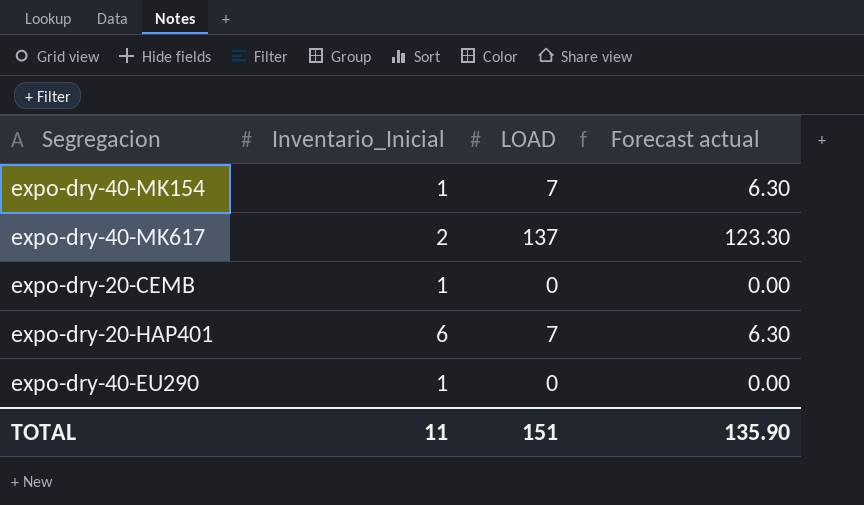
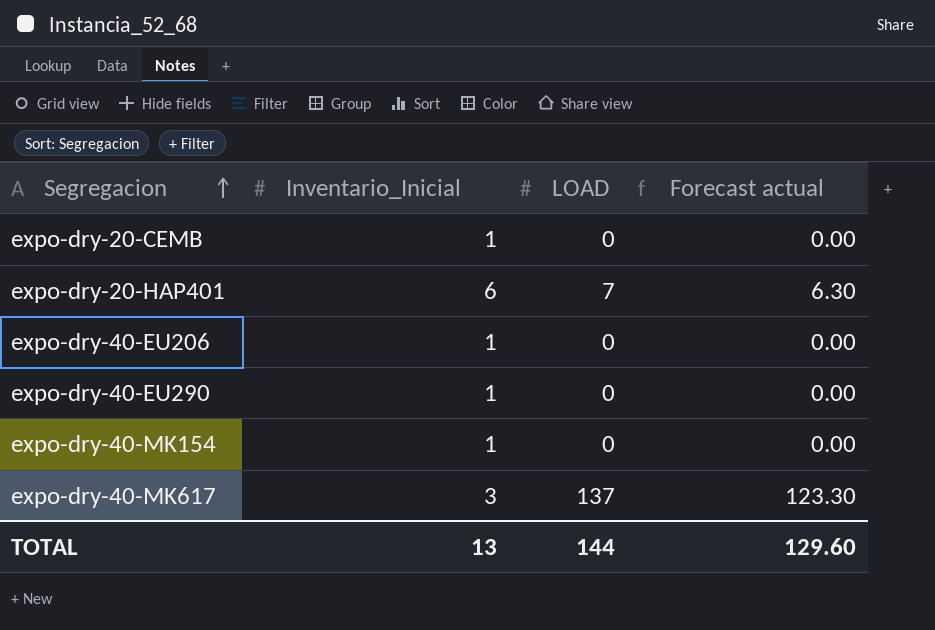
row order: none -> Segregacion ascending
row expo-dry-40-EU206: none -> 1 | 0 | 0.00
expo-dry-40-MK154 | LOAD: 7 -> 0
expo-dry-40-MK154 | Forecast actual: 6.30 -> 0.00
expo-dry-40-MK617 | Inventario_Inicial: 2 -> 3
TOTAL | Inventario_Inicial: 11 -> 13
TOTAL | LOAD: 151 -> 144
TOTAL | Forecast actual: 135.90 -> 129.60

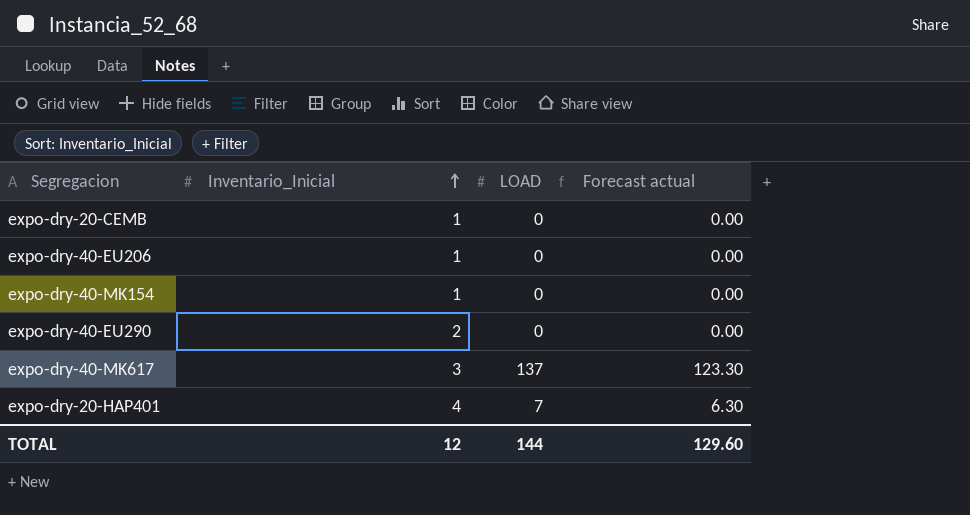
row order: Segregacion ascending -> Inventario_Inicial ascending
expo-dry-40-EU290 | Inventario_Inicial: 1 -> 2
expo-dry-20-HAP401 | Inventario_Inicial: 6 -> 4
TOTAL | Inventario_Inicial: 13 -> 12

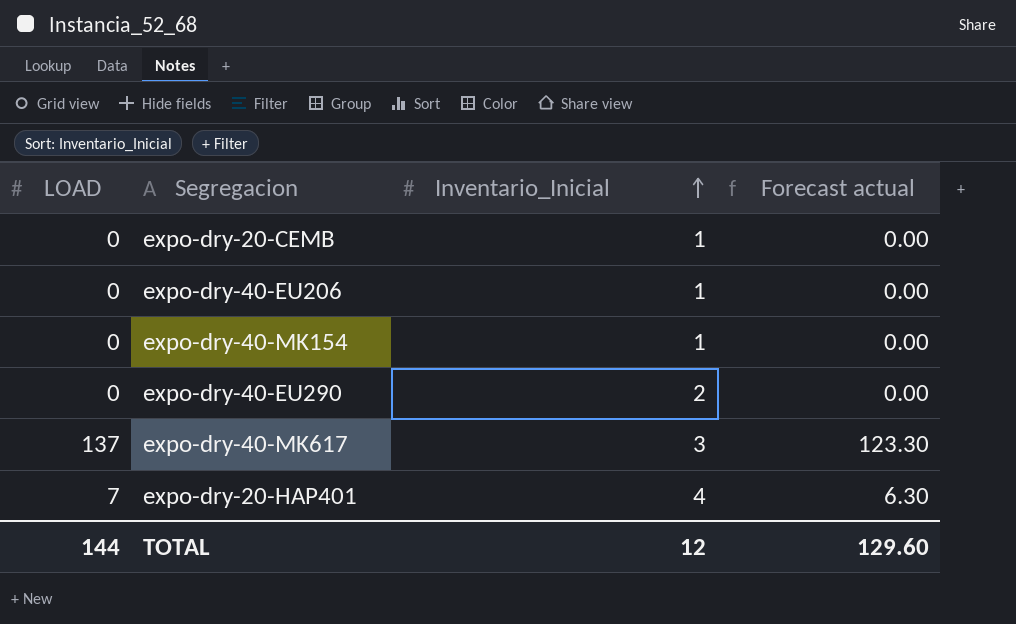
column LOAD | position: 3 -> 1

